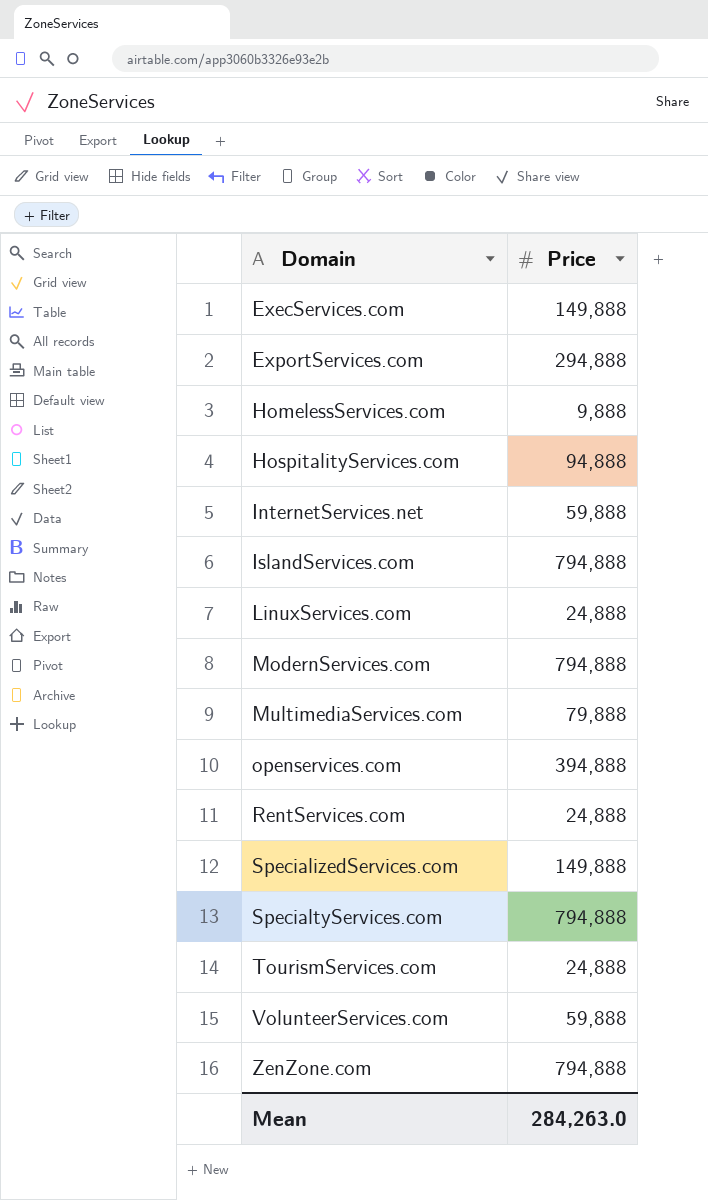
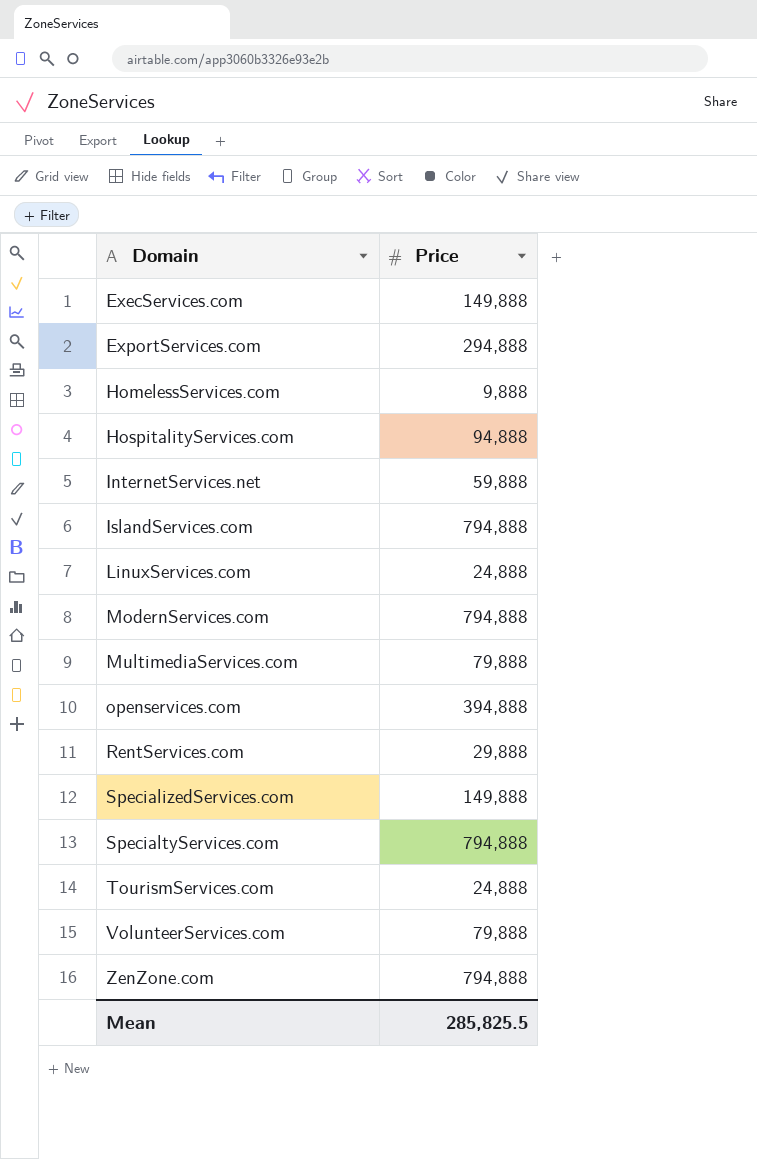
RentServices.com | Price: 24,888 -> 29,888
VolunteerServices.com | Price: 59,888 -> 79,888
Mean | Price: 284,263.0 -> 285,825.5

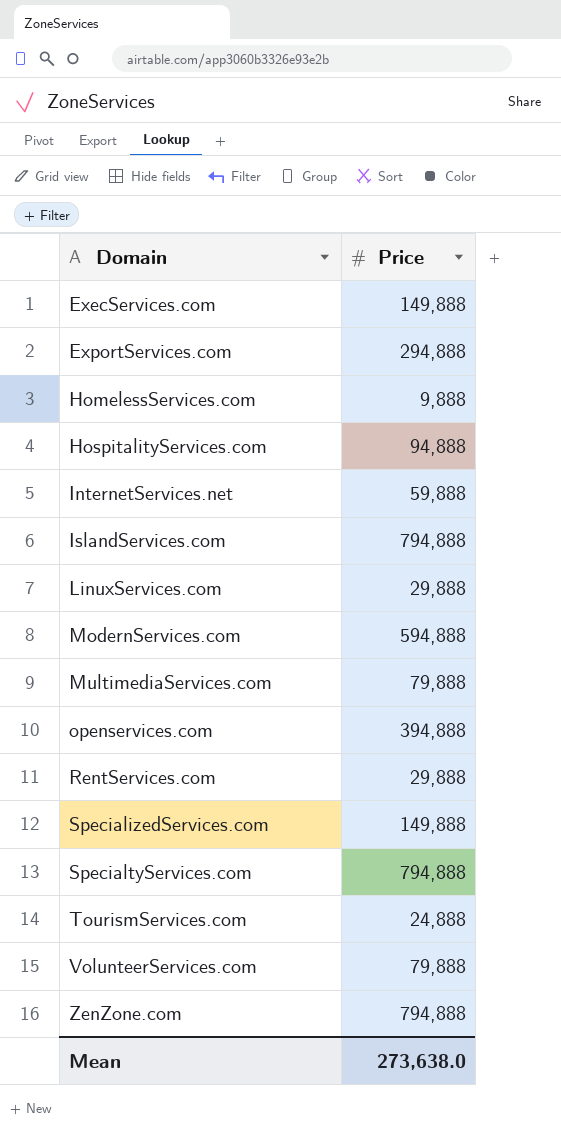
LinuxServices.com | Price: 24,888 -> 29,888
ModernServices.com | Price: 794,888 -> 594,888
Mean | Price: 285,825.5 -> 273,638.0

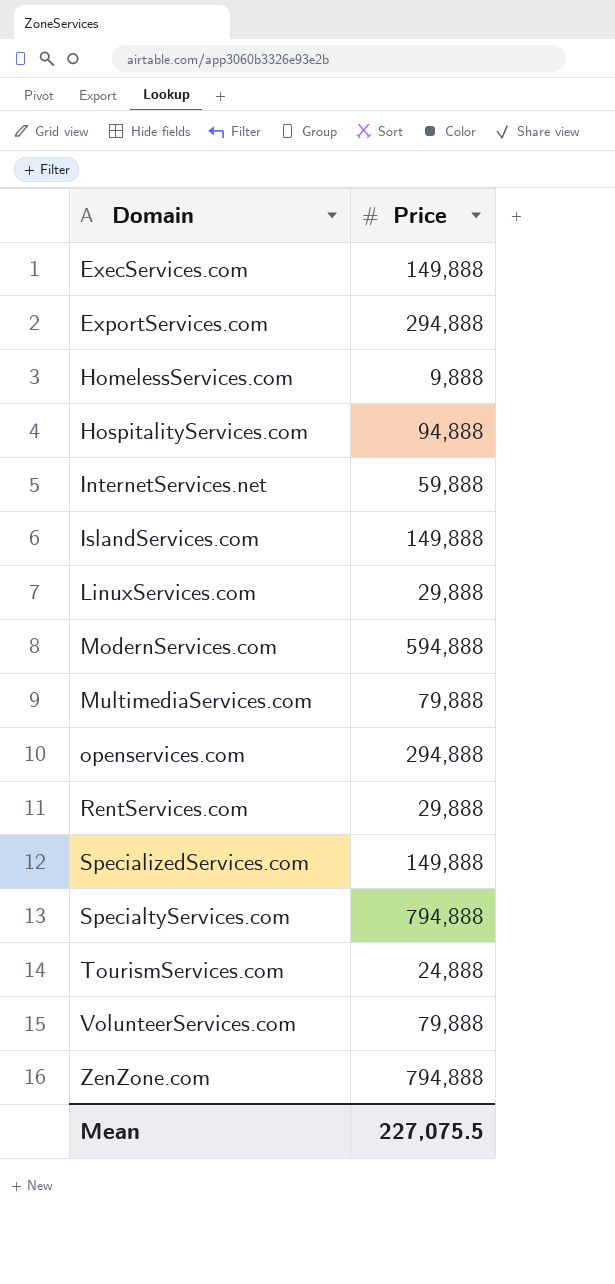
IslandServices.com | Price: 794,888 -> 149,888
openservices.com | Price: 394,888 -> 294,888
Mean | Price: 273,638.0 -> 227,075.5

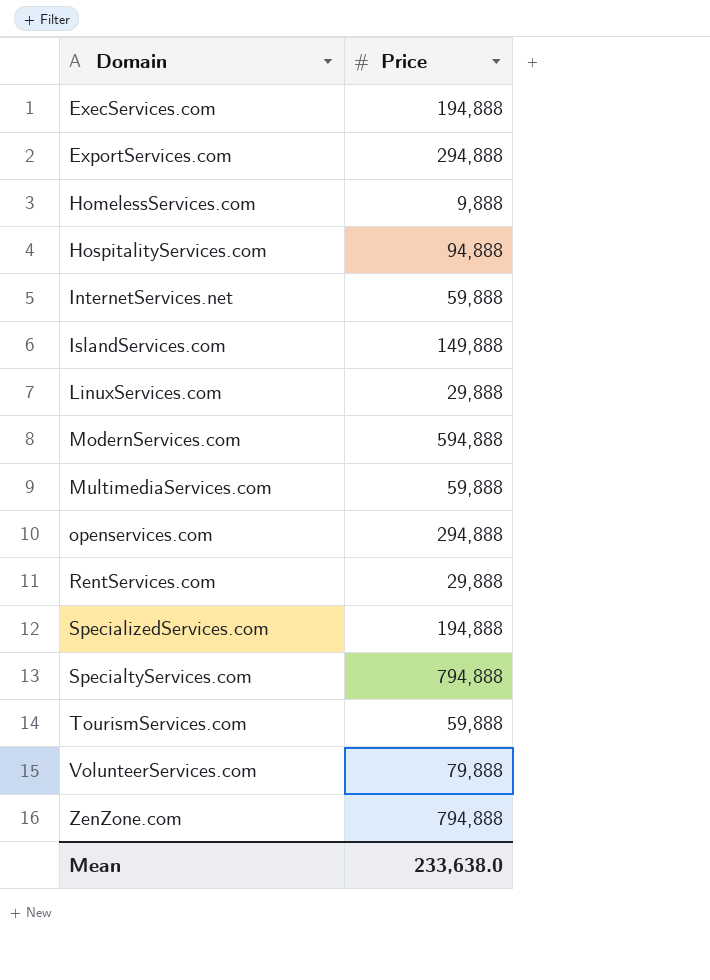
ExecServices.com | Price: 149,888 -> 194,888
MultimediaServices.com | Price: 79,888 -> 59,888
SpecializedServices.com | Price: 149,888 -> 194,888
TourismServices.com | Price: 24,888 -> 59,888
Mean | Price: 227,075.5 -> 233,638.0

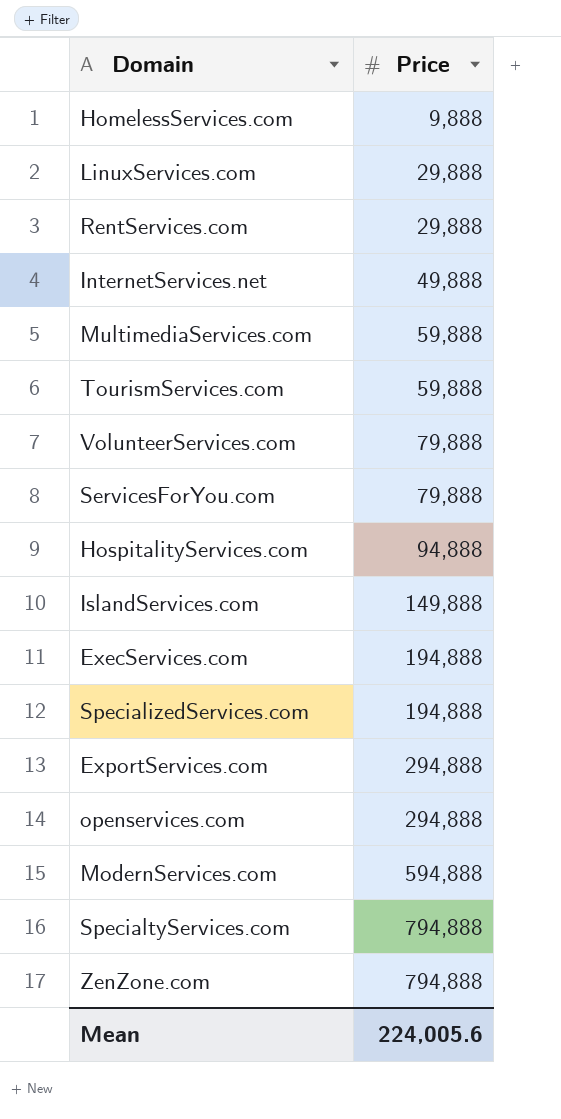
row order: Domain ascending -> Price ascending
InternetServices.net | Price: 59,888 -> 49,888
row ServicesForYou.com: none -> 79,888
Mean | Price: 233,638.0 -> 224,005.6

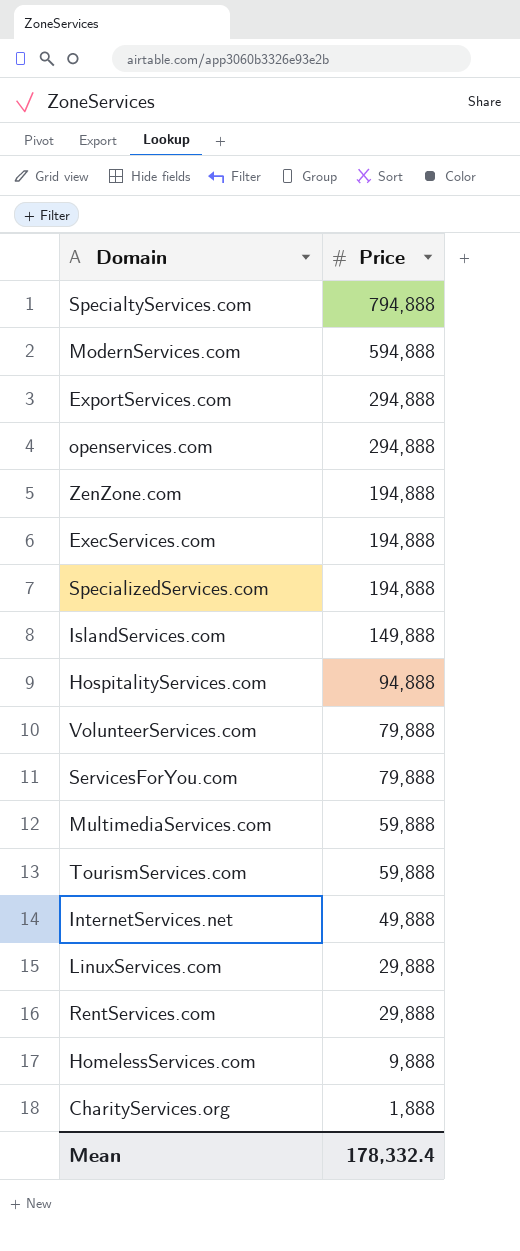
row order: Price ascending -> Price descending
ZenZone.com | Price: 794,888 -> 194,888
row CharityServices.org: none -> 1,888
Mean | Price: 224,005.6 -> 178,332.4

